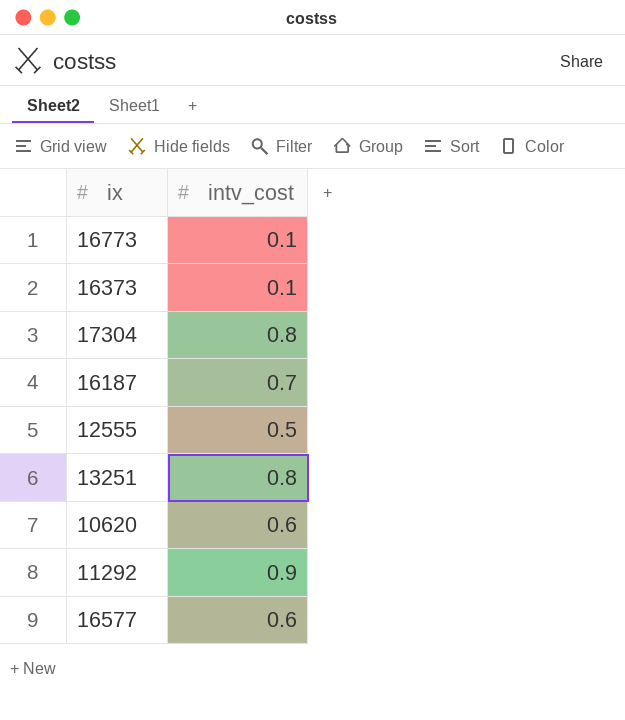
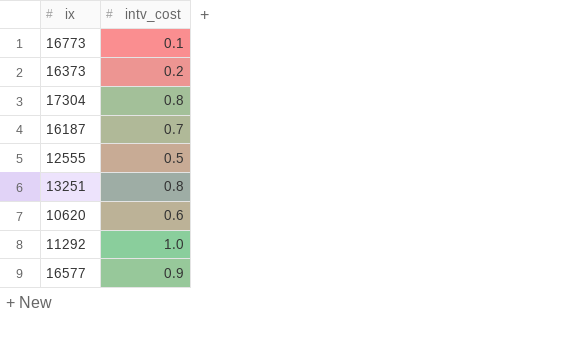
16373 | intv_cost: 0.1 -> 0.2
11292 | intv_cost: 0.9 -> 1.0
16577 | intv_cost: 0.6 -> 0.9

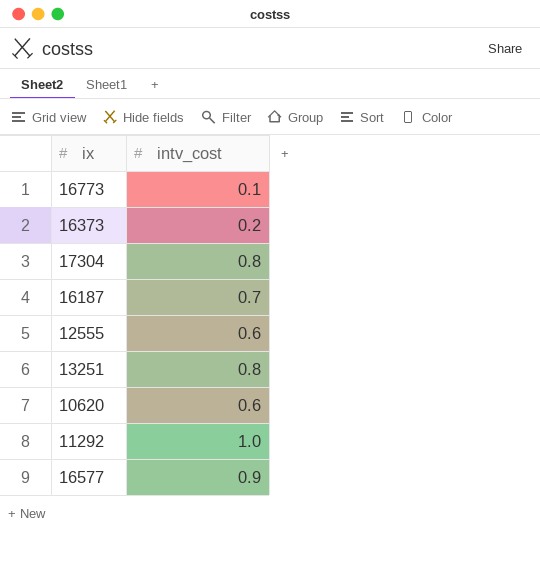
12555 | intv_cost: 0.5 -> 0.6

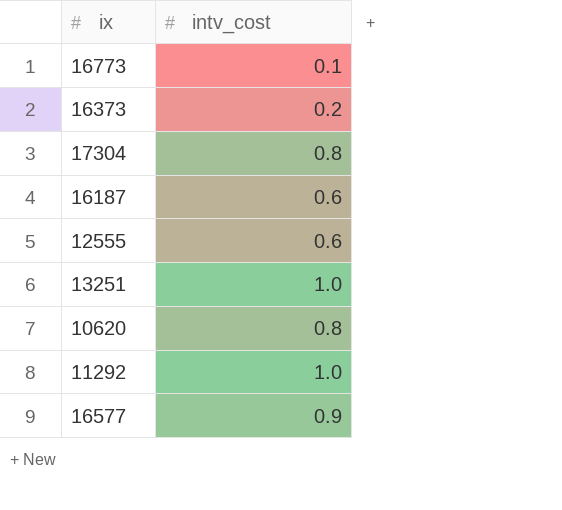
16187 | intv_cost: 0.7 -> 0.6
13251 | intv_cost: 0.8 -> 1.0
10620 | intv_cost: 0.6 -> 0.8

